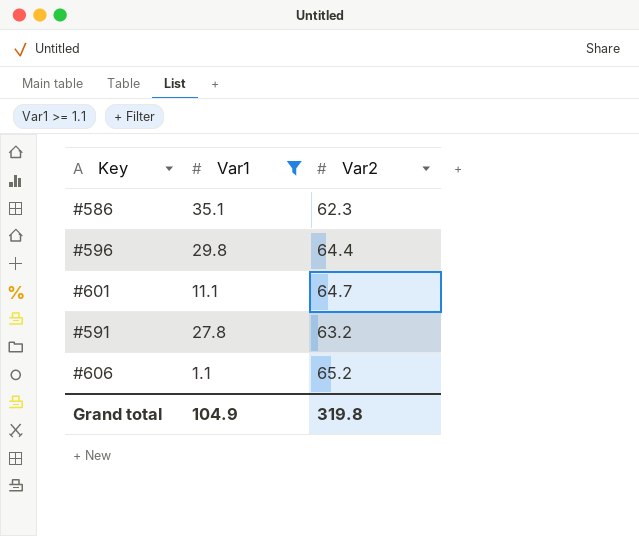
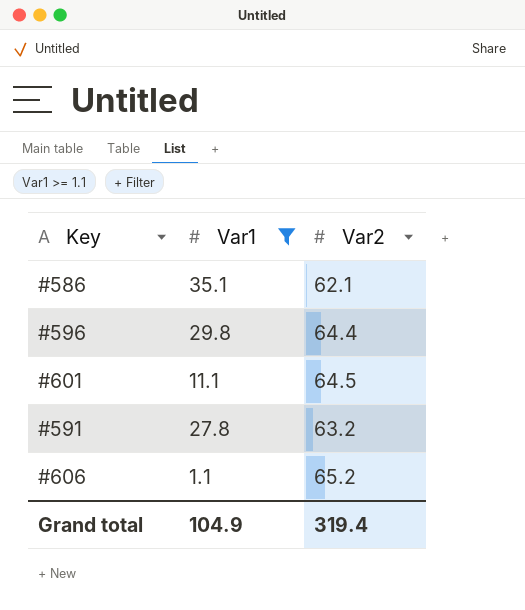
#586 | Var2: 62.3 -> 62.1
#601 | Var2: 64.7 -> 64.5
Grand total | Var2: 319.8 -> 319.4

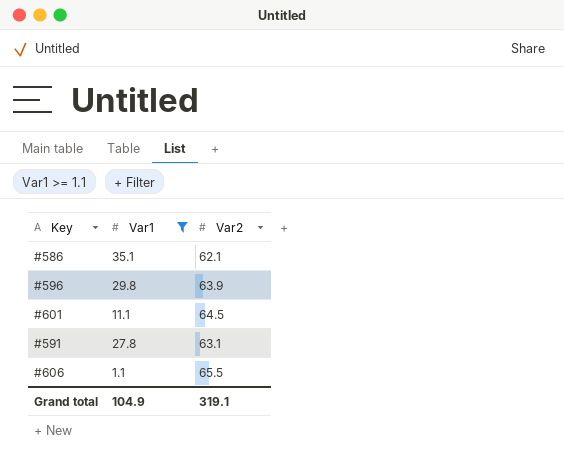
#596 | Var2: 64.4 -> 63.9
#591 | Var2: 63.2 -> 63.1
#606 | Var2: 65.2 -> 65.5
Grand total | Var2: 319.4 -> 319.1

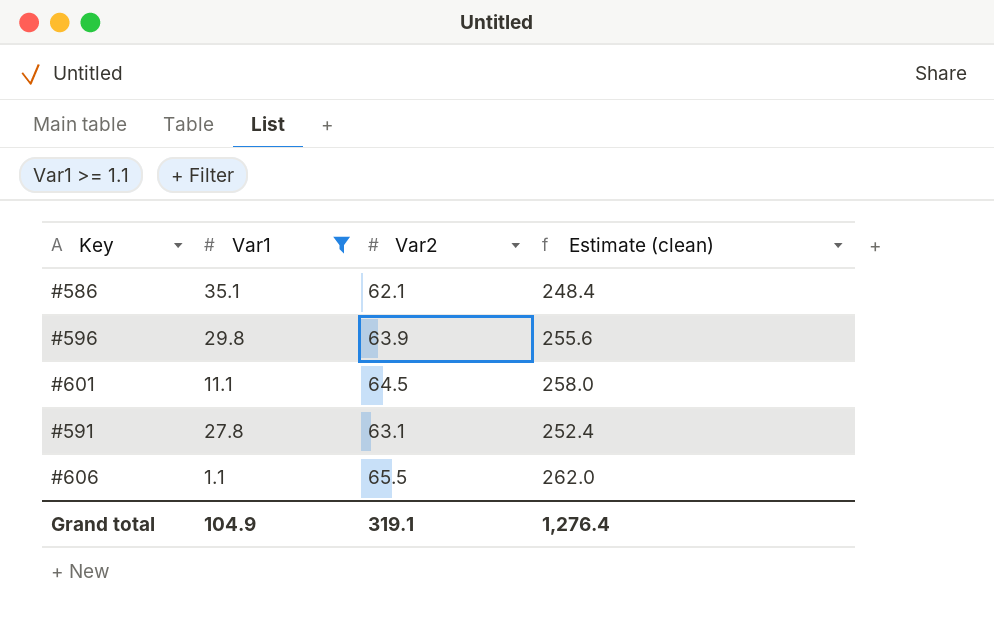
column Estimate (clean) | formula: none -> [Var2] * 4

